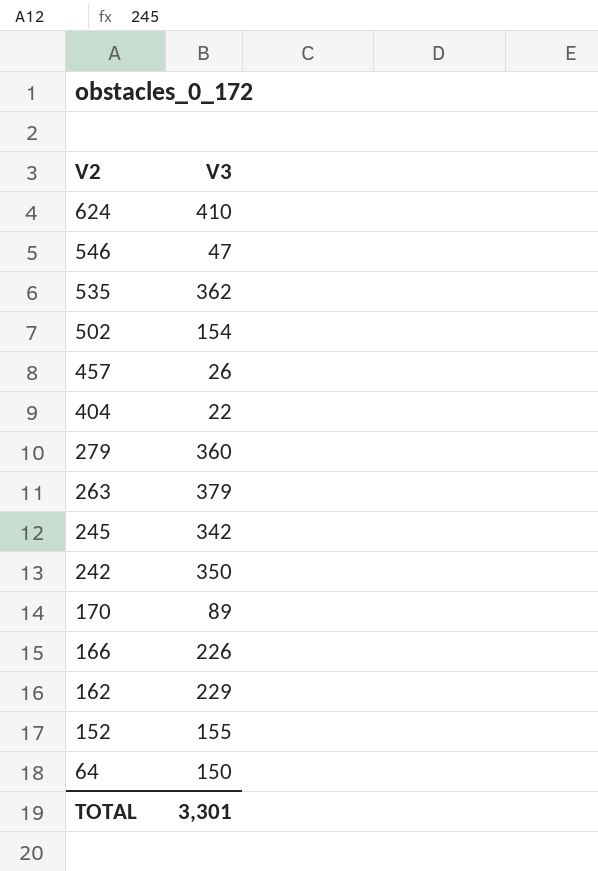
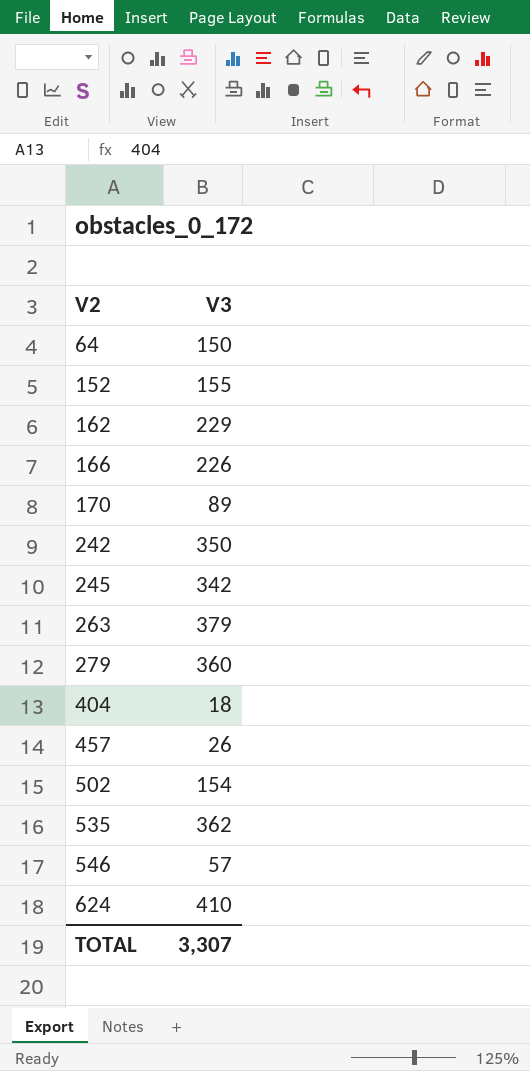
row order: V2 descending -> V2 ascending
404 | V3: 22 -> 18
546 | V3: 47 -> 57
TOTAL | V3: 3,301 -> 3,307

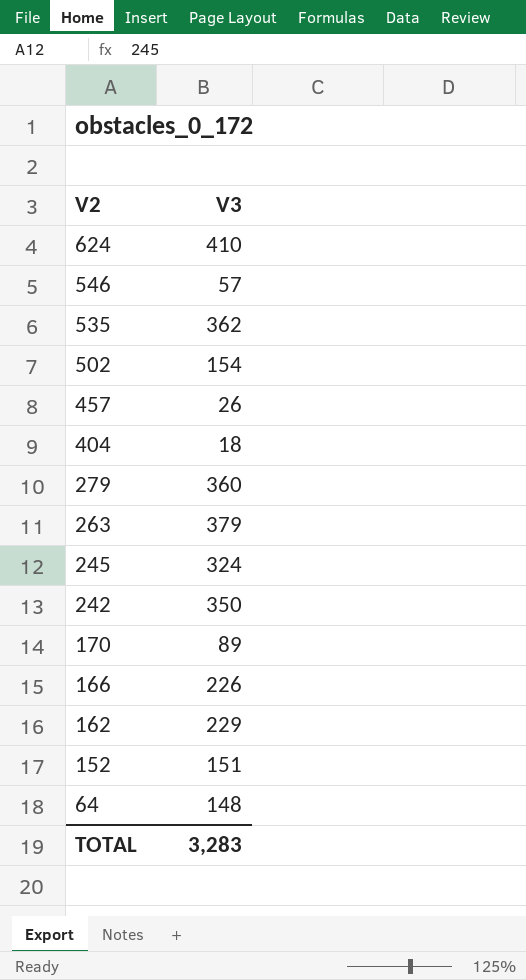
row order: V2 ascending -> V2 descending
245 | V3: 342 -> 324
152 | V3: 155 -> 151
64 | V3: 150 -> 148
TOTAL | V3: 3,307 -> 3,283

